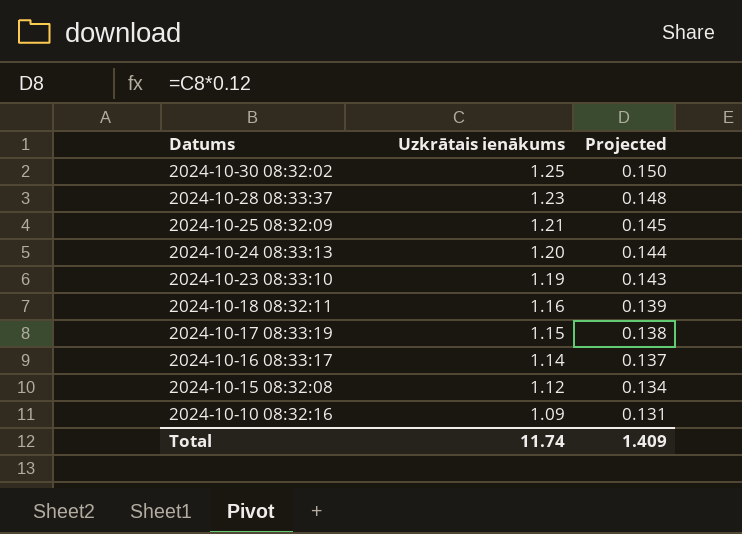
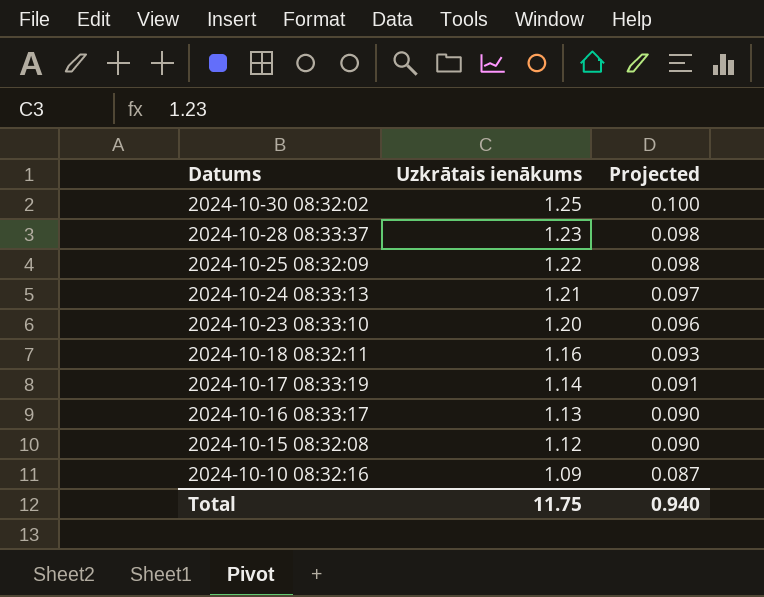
column Projected | formula: [Uzkrātais ienākums] * 0.12 -> [Uzkrātais ienākums] * 0.08
2024-10-25 08:32:09 | Uzkrātais ienākums: 1.21 -> 1.22
2024-10-24 08:33:13 | Uzkrātais ienākums: 1.20 -> 1.21
2024-10-23 08:33:10 | Uzkrātais ienākums: 1.19 -> 1.20
2024-10-17 08:33:19 | Uzkrātais ienākums: 1.15 -> 1.14
2024-10-16 08:33:17 | Uzkrātais ienākums: 1.14 -> 1.13
Total | Uzkrātais ienākums: 11.74 -> 11.75
Total | Projected: 1.409 -> 0.940

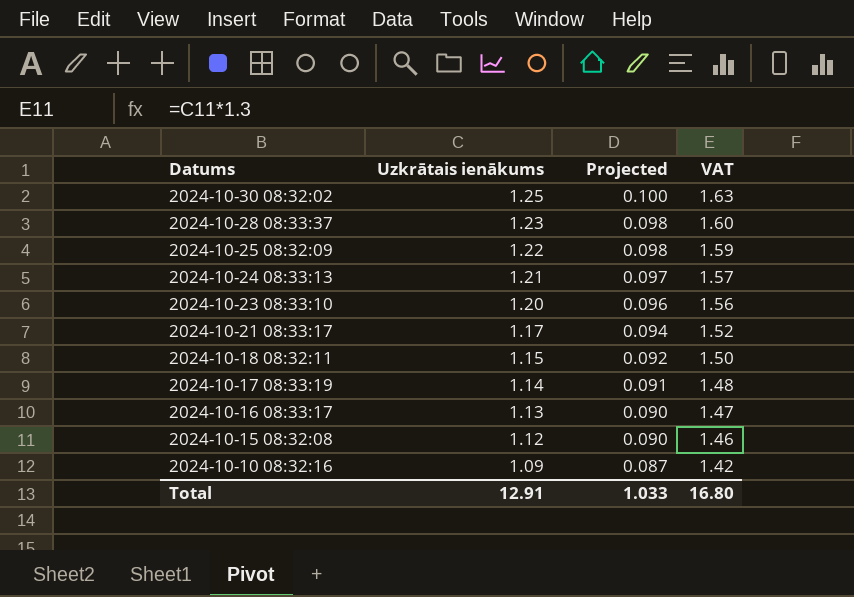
column VAT | formula: none -> [Uzkrātais ienākums] * 1.3
row 2024-10-21 08:33:17: none -> 1.17 | 0.094 | 1.52
2024-10-18 08:32:11 | Uzkrātais ienākums: 1.16 -> 1.15
2024-10-18 08:32:11 | Projected: 0.093 -> 0.092
Total | Uzkrātais ienākums: 11.75 -> 12.91
Total | Projected: 0.940 -> 1.033

